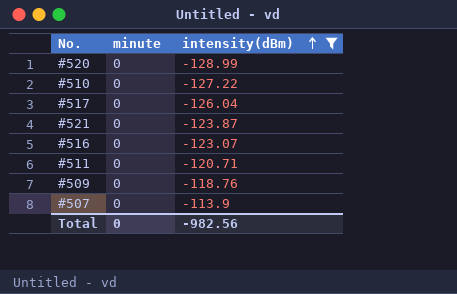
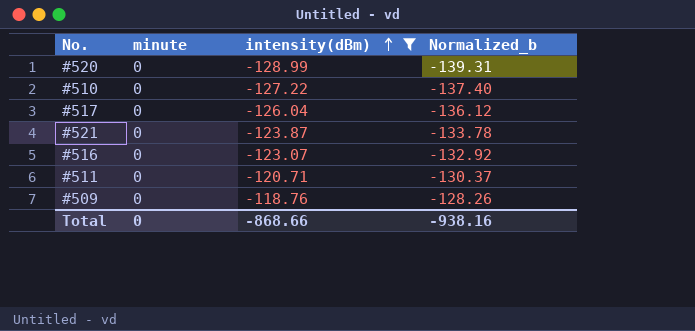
column Normalized_b | formula: none -> [intensity(dBm)] * 1.08
row #507: 0 | -113.9 -> none
Total | intensity(dBm): -982.56 -> -868.66

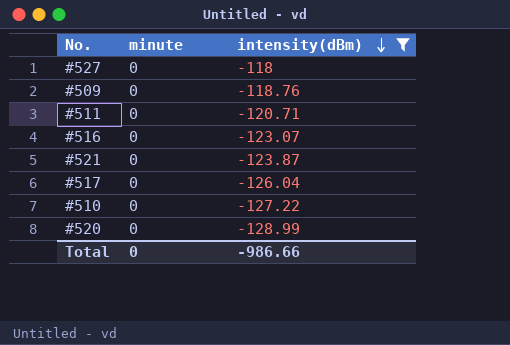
row order: intensity(dBm) ascending -> intensity(dBm) descending
column Normalized_b | formula: [intensity(dBm)] * 1.08 -> none
row #527: none -> 0 | -118
Total | intensity(dBm): -868.66 -> -986.66

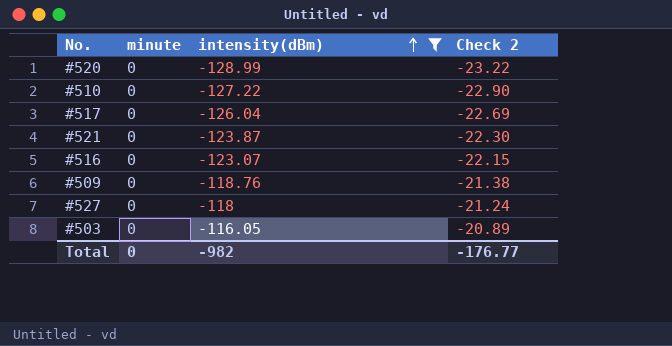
row order: intensity(dBm) descending -> intensity(dBm) ascending
column Check 2 | formula: none -> [intensity(dBm)] * 0.18
row #511: 0 | -120.71 -> none
row #503: none -> 0 | -116.05 | -20.89
Total | intensity(dBm): -986.66 -> -982

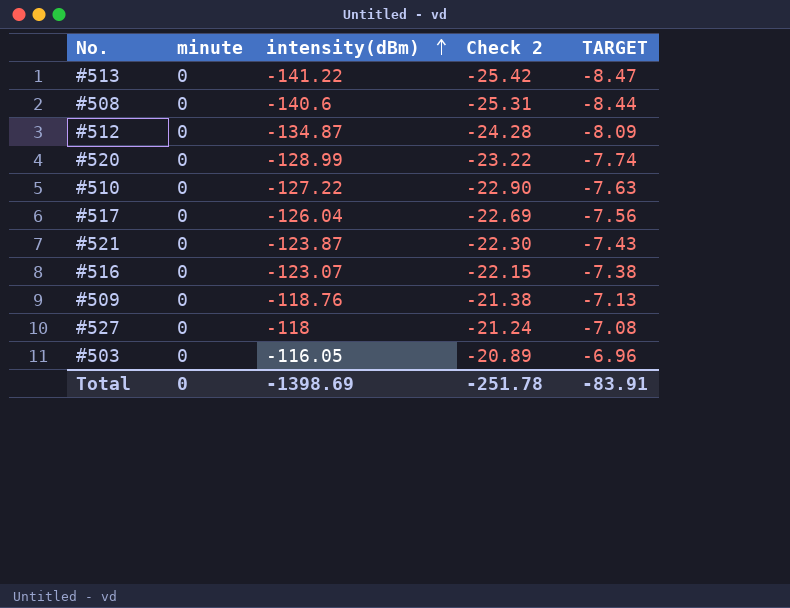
filter: intensity(dBm) >= -128.99 -> none
column TARGET | formula: none -> [intensity(dBm)] * 0.06
Total | intensity(dBm): -982 -> -1398.69
Total | Check 2: -176.77 -> -251.78

